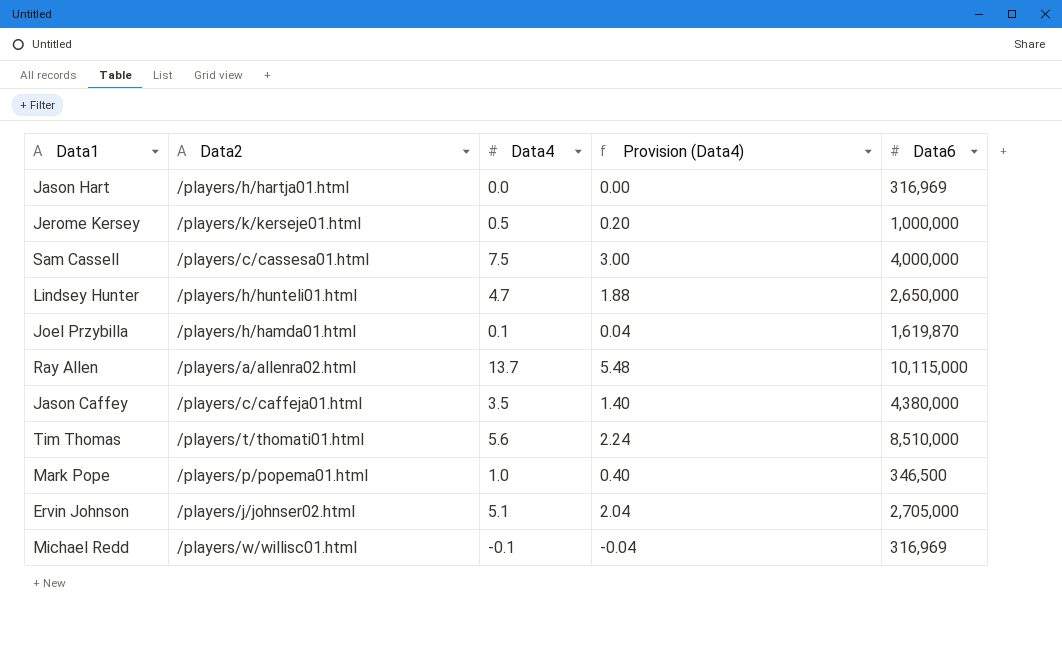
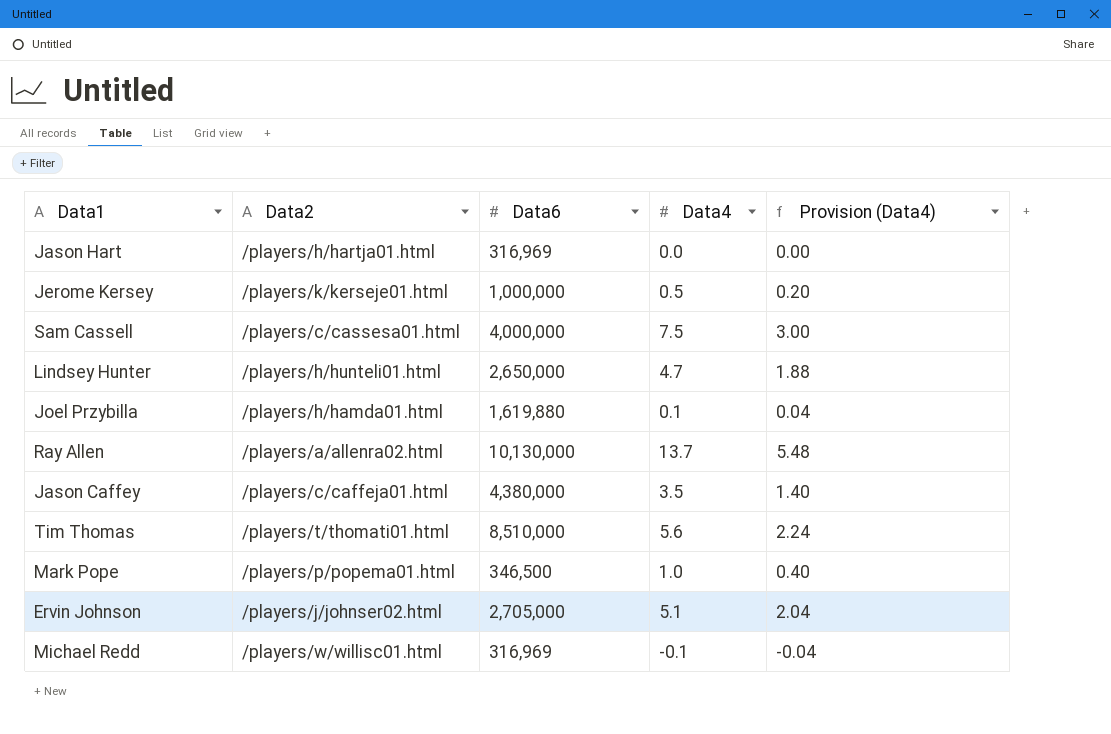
column Data6 | position: 5 -> 3
Joel Przybilla | Data6: 1,619,870 -> 1,619,880
Ray Allen | Data6: 10,115,000 -> 10,130,000

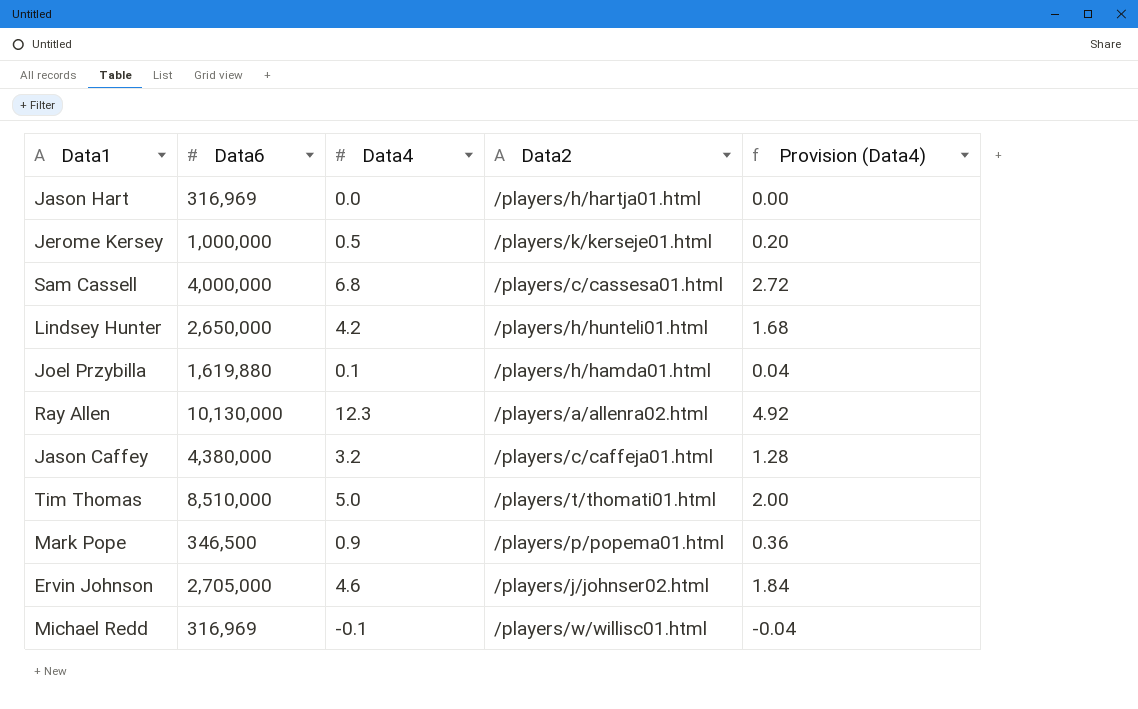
column Data2 | position: 2 -> 4
Sam Cassell | Data4: 7.5 -> 6.8
Sam Cassell | Provision (Data4): 3.00 -> 2.72
Lindsey Hunter | Data4: 4.7 -> 4.2
Lindsey Hunter | Provision (Data4): 1.88 -> 1.68
Ray Allen | Data4: 13.7 -> 12.3
Ray Allen | Provision (Data4): 5.48 -> 4.92
Jason Caffey | Data4: 3.5 -> 3.2
Jason Caffey | Provision (Data4): 1.40 -> 1.28
Tim Thomas | Data4: 5.6 -> 5.0
Tim Thomas | Provision (Data4): 2.24 -> 2.00
Mark Pope | Data4: 1.0 -> 0.9
Mark Pope | Provision (Data4): 0.40 -> 0.36
Ervin Johnson | Data4: 5.1 -> 4.6
Ervin Johnson | Provision (Data4): 2.04 -> 1.84

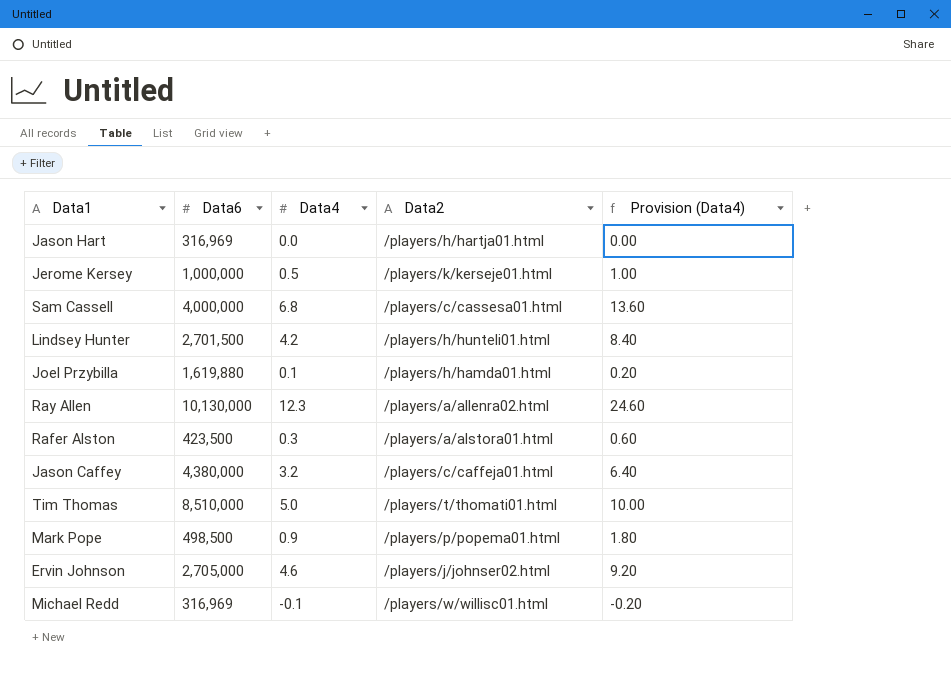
column Provision (Data4) | formula: [Data4] * 0.4 -> [Data4] * 2
Lindsey Hunter | Data6: 2,650,000 -> 2,701,500
row Rafer Alston: none -> 423,500 | 0.3 | /players/a/alstora01.html | 0.60
Mark Pope | Data6: 346,500 -> 498,500

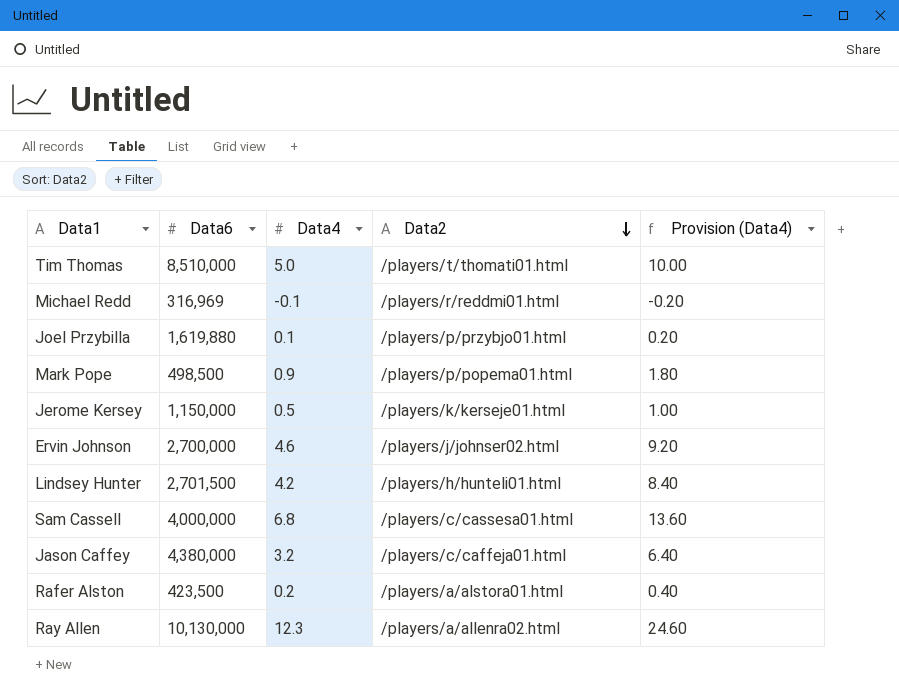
row order: none -> Data2 descending
row Jason Hart: 316,969 | 0.0 | /players/h/hartja01.html | 0.00 -> none
Michael Redd | Data2: /players/w/willisc01.html -> /players/r/reddmi01.html
Joel Przybilla | Data2: /players/h/hamda01.html -> /players/p/przybjo01.html
Jerome Kersey | Data6: 1,000,000 -> 1,150,000
Ervin Johnson | Data6: 2,705,000 -> 2,700,000
Rafer Alston | Data4: 0.3 -> 0.2
Rafer Alston | Provision (Data4): 0.60 -> 0.40

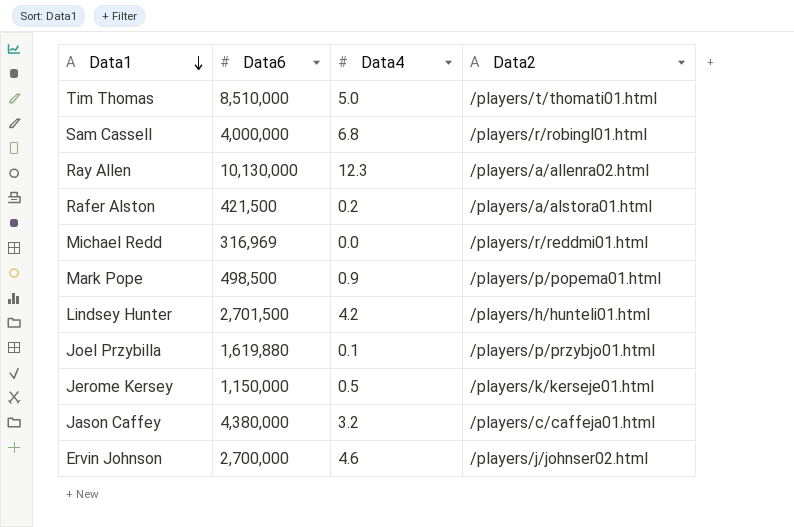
row order: Data2 descending -> Data1 descending
column Provision (Data4) | formula: [Data4] * 2 -> none
Sam Cassell | Data2: /players/c/cassesa01.html -> /players/r/robingl01.html
Rafer Alston | Data6: 423,500 -> 421,500
Michael Redd | Data4: -0.1 -> 0.0

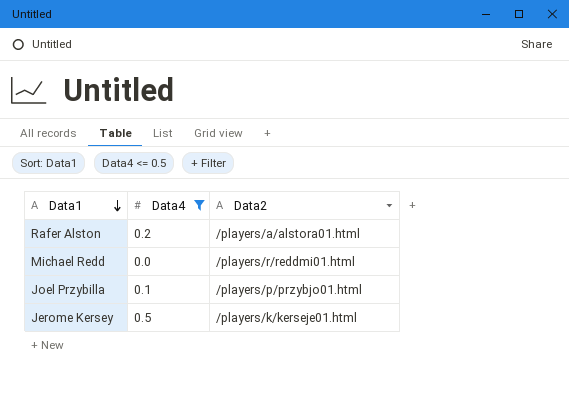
filter: none -> Data4 <= 0.5
column Data6 | position: 2 -> none

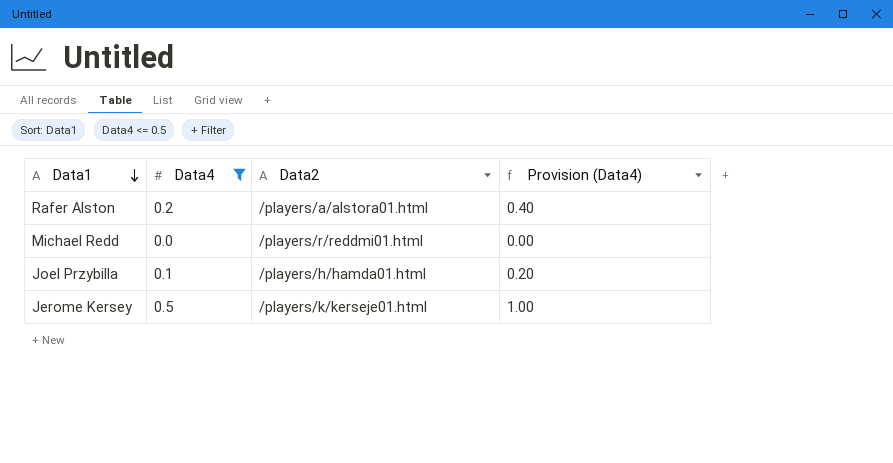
column Provision (Data4) | formula: none -> [Data4] * 2
Joel Przybilla | Data2: /players/p/przybjo01.html -> /players/h/hamda01.html

